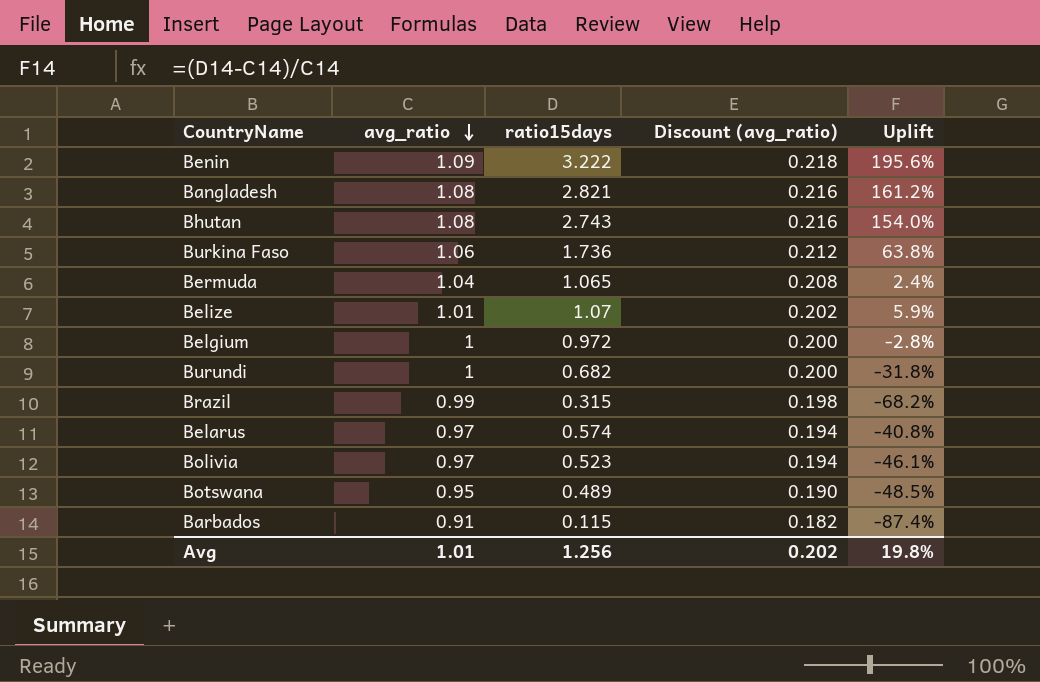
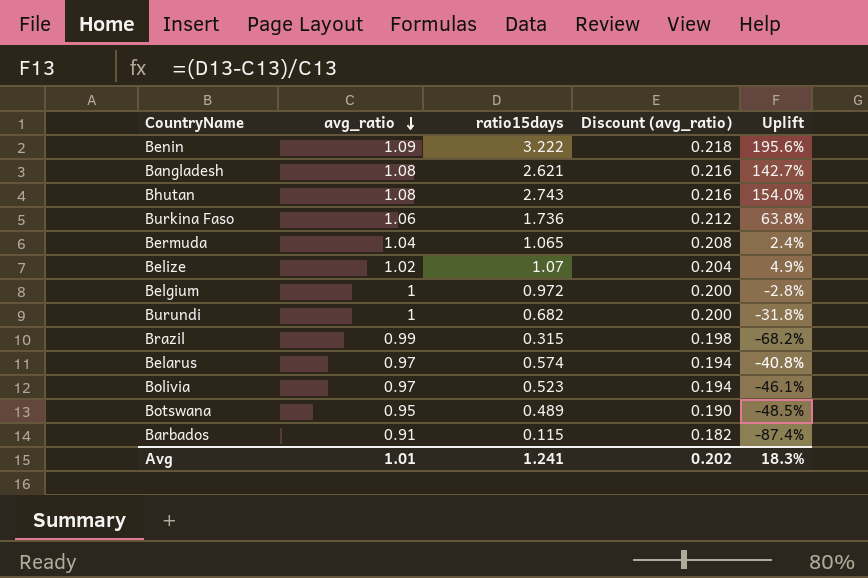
Bangladesh | ratio15days: 2.821 -> 2.621
Bangladesh | Uplift: 161.2% -> 142.7%
Belize | avg_ratio: 1.01 -> 1.02
Belize | Discount (avg_ratio): 0.202 -> 0.204
Belize | Uplift: 5.9% -> 4.9%
Avg | ratio15days: 1.256 -> 1.241
Avg | Uplift: 19.8% -> 18.3%

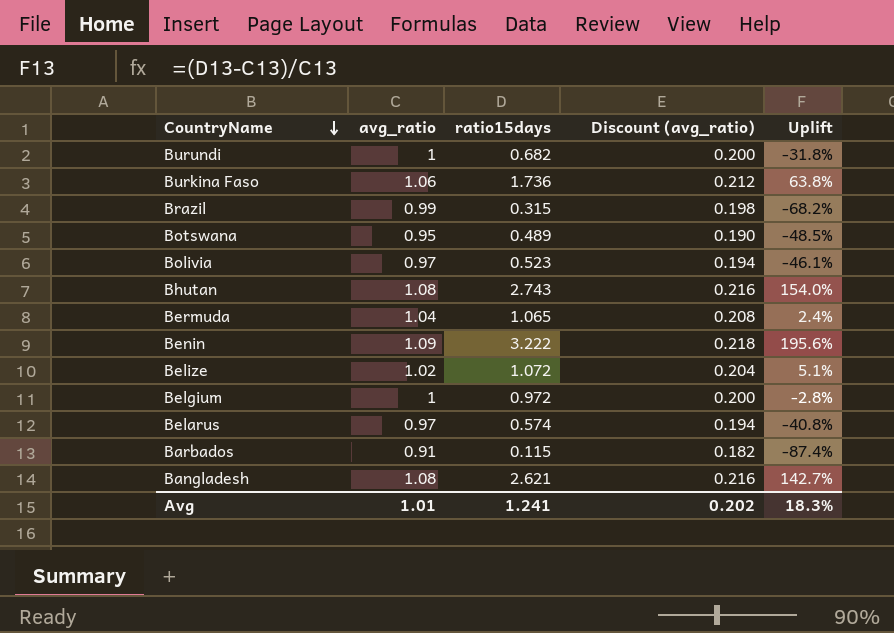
row order: avg_ratio descending -> CountryName descending
Belize | ratio15days: 1.07 -> 1.072
Belize | Uplift: 4.9% -> 5.1%

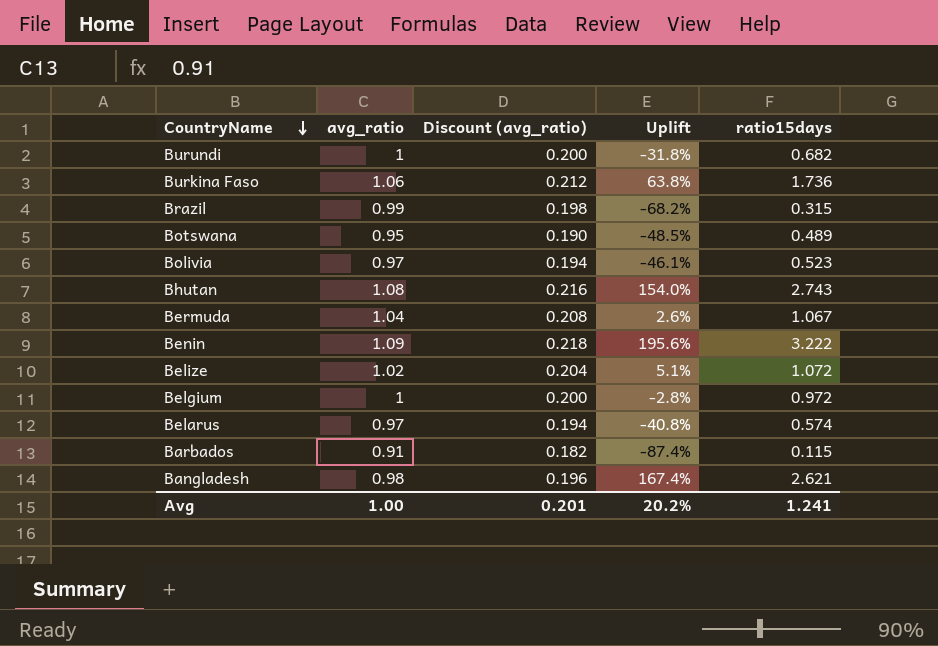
column ratio15days | position: 3 -> 5
Bermuda | Uplift: 2.4% -> 2.6%
Bermuda | ratio15days: 1.065 -> 1.067
Bangladesh | avg_ratio: 1.08 -> 0.98
Bangladesh | Discount (avg_ratio): 0.216 -> 0.196
Bangladesh | Uplift: 142.7% -> 167.4%
Avg | avg_ratio: 1.01 -> 1.00
Avg | Discount (avg_ratio): 0.202 -> 0.201
Avg | Uplift: 18.3% -> 20.2%

